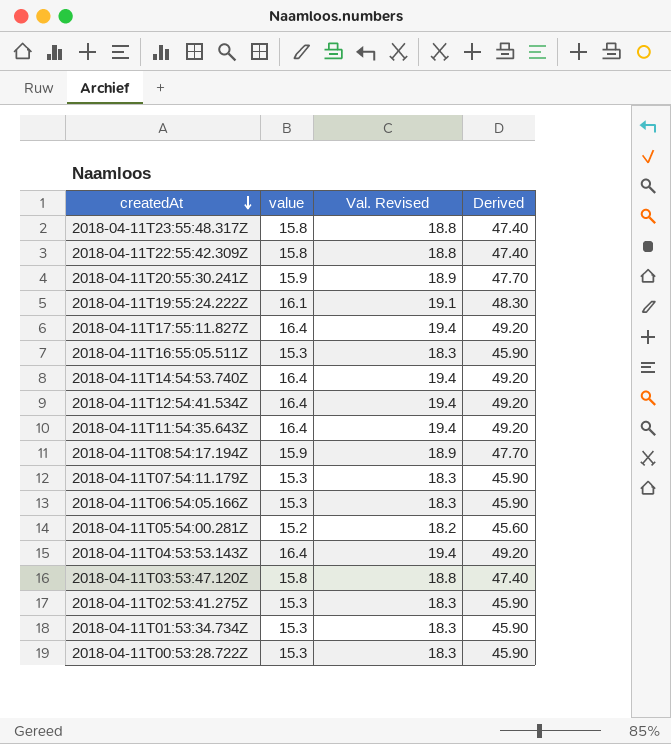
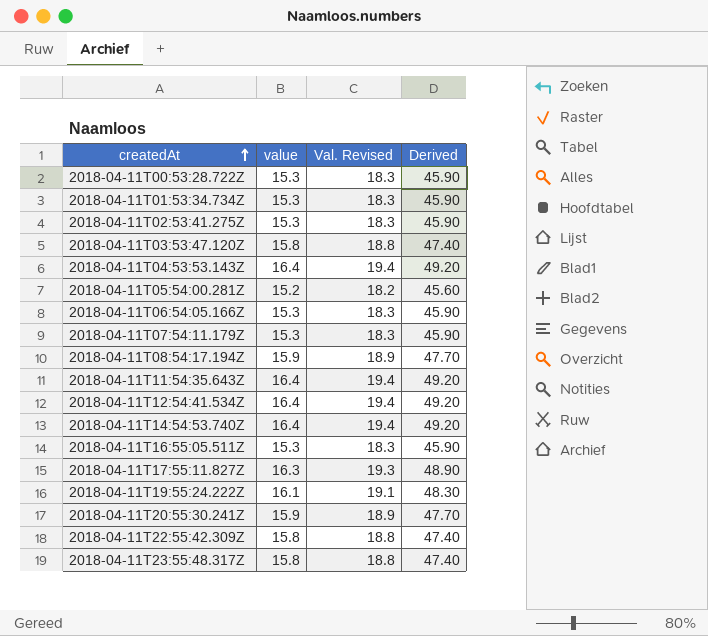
row order: createdAt descending -> createdAt ascending
2018-04-11T17:55:11.827Z | value: 16.4 -> 16.3
2018-04-11T17:55:11.827Z | Val. Revised: 19.4 -> 19.3
2018-04-11T17:55:11.827Z | Derived: 49.20 -> 48.90

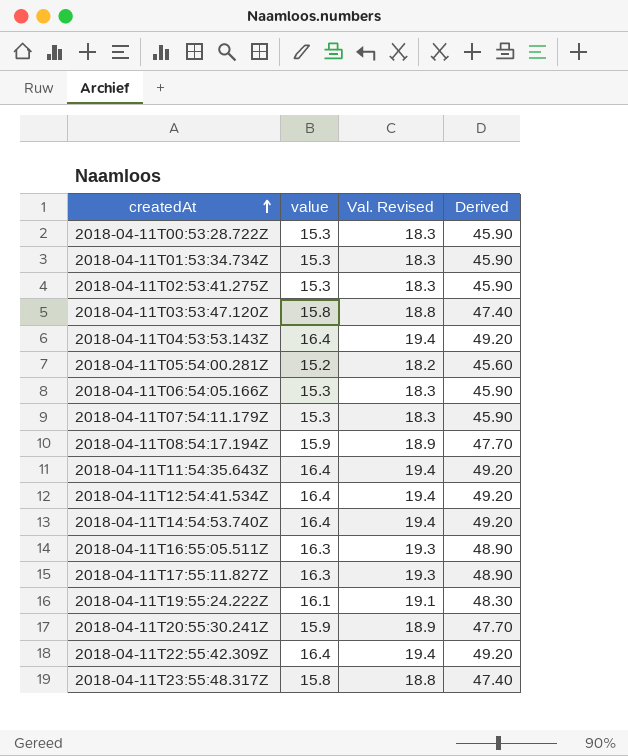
2018-04-11T16:55:05.511Z | value: 15.3 -> 16.3
2018-04-11T16:55:05.511Z | Val. Revised: 18.3 -> 19.3
2018-04-11T16:55:05.511Z | Derived: 45.90 -> 48.90
2018-04-11T22:55:42.309Z | value: 15.8 -> 16.4
2018-04-11T22:55:42.309Z | Val. Revised: 18.8 -> 19.4
2018-04-11T22:55:42.309Z | Derived: 47.40 -> 49.20

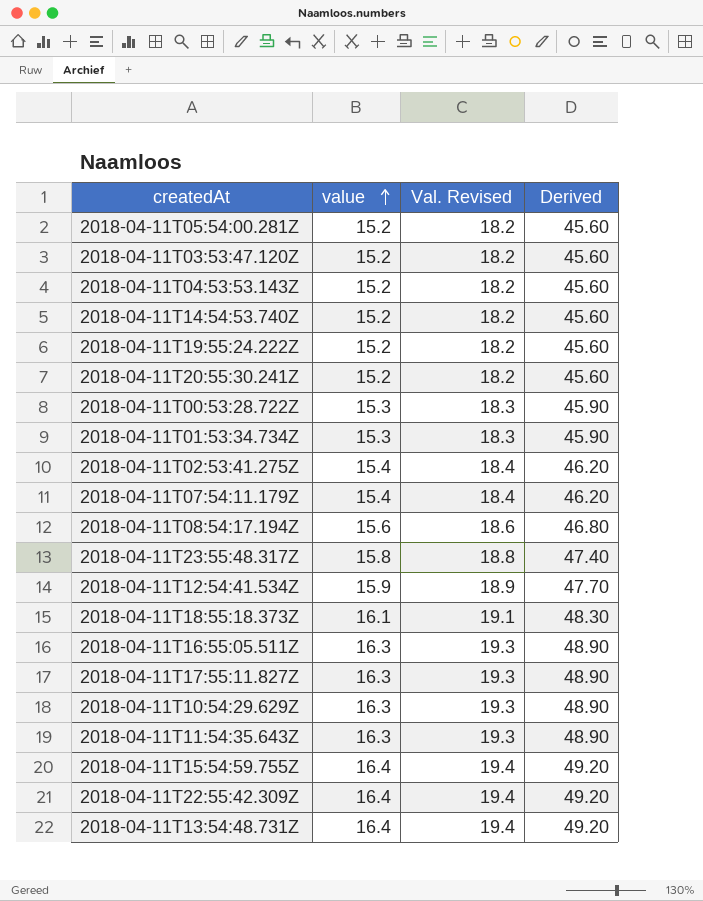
row order: createdAt ascending -> value ascending
row 2018-04-11T06:54:05.166Z: 15.3 | 18.3 | 45.90 -> none
2018-04-11T03:53:47.120Z | value: 15.8 -> 15.2
2018-04-11T03:53:47.120Z | Val. Revised: 18.8 -> 18.2
2018-04-11T03:53:47.120Z | Derived: 47.40 -> 45.60
2018-04-11T04:53:53.143Z | value: 16.4 -> 15.2
2018-04-11T04:53:53.143Z | Val. Revised: 19.4 -> 18.2
2018-04-11T04:53:53.143Z | Derived: 49.20 -> 45.60
2018-04-11T14:54:53.740Z | value: 16.4 -> 15.2
2018-04-11T14:54:53.740Z | Val. Revised: 19.4 -> 18.2
2018-04-11T14:54:53.740Z | Derived: 49.20 -> 45.60
2018-04-11T19:55:24.222Z | value: 16.1 -> 15.2
2018-04-11T19:55:24.222Z | Val. Revised: 19.1 -> 18.2
2018-04-11T19:55:24.222Z | Derived: 48.30 -> 45.60
2018-04-11T20:55:30.241Z | value: 15.9 -> 15.2
2018-04-11T20:55:30.241Z | Val. Revised: 18.9 -> 18.2
2018-04-11T20:55:30.241Z | Derived: 47.70 -> 45.60
2018-04-11T02:53:41.275Z | value: 15.3 -> 15.4
2018-04-11T02:53:41.275Z | Val. Revised: 18.3 -> 18.4
2018-04-11T02:53:41.275Z | Derived: 45.90 -> 46.20
2018-04-11T07:54:11.179Z | value: 15.3 -> 15.4
2018-04-11T07:54:11.179Z | Val. Revised: 18.3 -> 18.4
2018-04-11T07:54:11.179Z | Derived: 45.90 -> 46.20
2018-04-11T08:54:17.194Z | value: 15.9 -> 15.6
2018-04-11T08:54:17.194Z | Val. Revised: 18.9 -> 18.6
2018-04-11T08:54:17.194Z | Derived: 47.70 -> 46.80
2018-04-11T12:54:41.534Z | value: 16.4 -> 15.9
2018-04-11T12:54:41.534Z | Val. Revised: 19.4 -> 18.9
2018-04-11T12:54:41.534Z | Derived: 49.20 -> 47.70
row 2018-04-11T18:55:18.373Z: none -> 16.1 | 19.1 | 48.30
row 2018-04-11T10:54:29.629Z: none -> 16.3 | 19.3 | 48.90
2018-04-11T11:54:35.643Z | value: 16.4 -> 16.3
2018-04-11T11:54:35.643Z | Val. Revised: 19.4 -> 19.3
2018-04-11T11:54:35.643Z | Derived: 49.20 -> 48.90
row 2018-04-11T15:54:59.755Z: none -> 16.4 | 19.4 | 49.20
row 2018-04-11T13:54:48.731Z: none -> 16.4 | 19.4 | 49.20

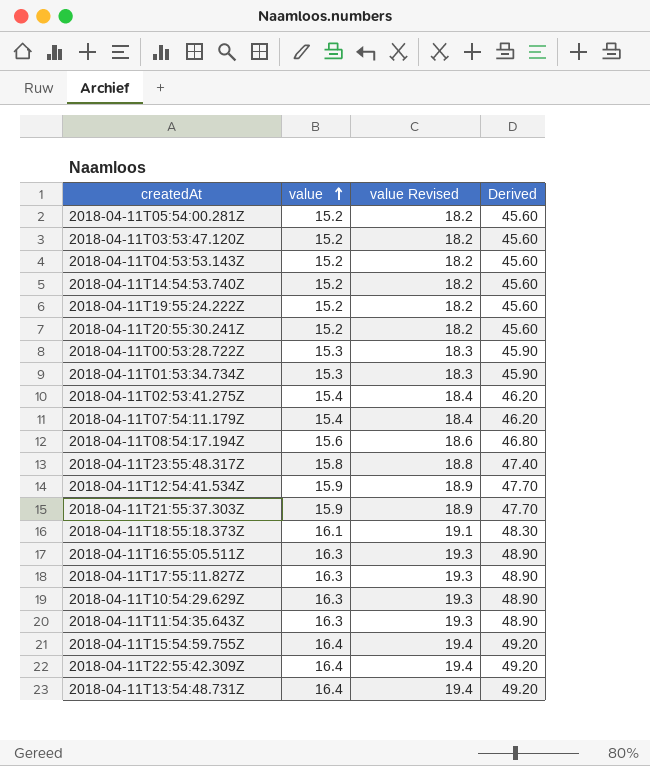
column name: Val. Revised -> value Revised
row 2018-04-11T21:55:37.303Z: none -> 15.9 | 18.9 | 47.70

